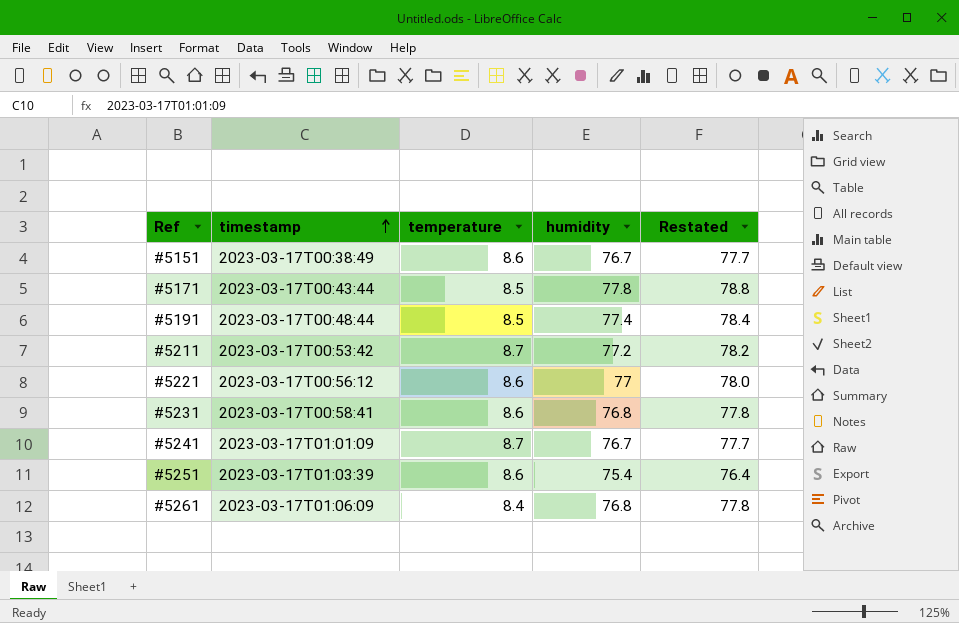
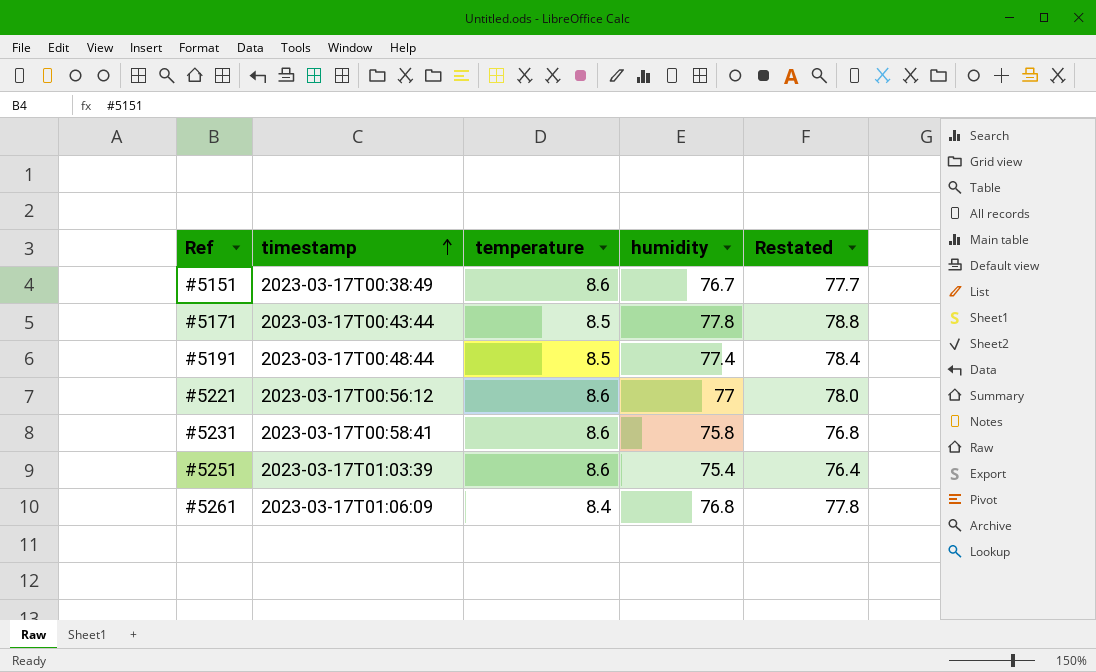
row #5211: 2023-03-17T00:53:42 | 8.7 | 77.2 | 78.2 -> none
row #5241: 2023-03-17T01:01:09 | 8.7 | 76.7 | 77.7 -> none
#5231 | humidity: 76.8 -> 75.8
#5231 | Restated: 77.8 -> 76.8

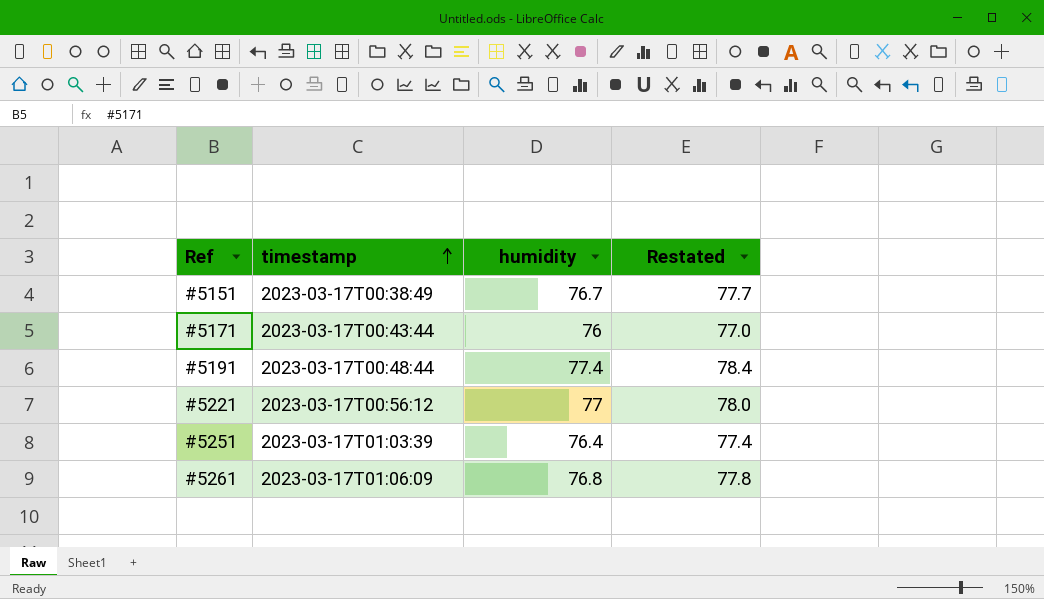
column temperature | position: 3 -> none
row #5231: 2023-03-17T00:58:41 | 8.6 | 75.8 | 76.8 -> none
#5171 | humidity: 77.8 -> 76
#5171 | Restated: 78.8 -> 77.0
#5251 | humidity: 75.4 -> 76.4
#5251 | Restated: 76.4 -> 77.4

